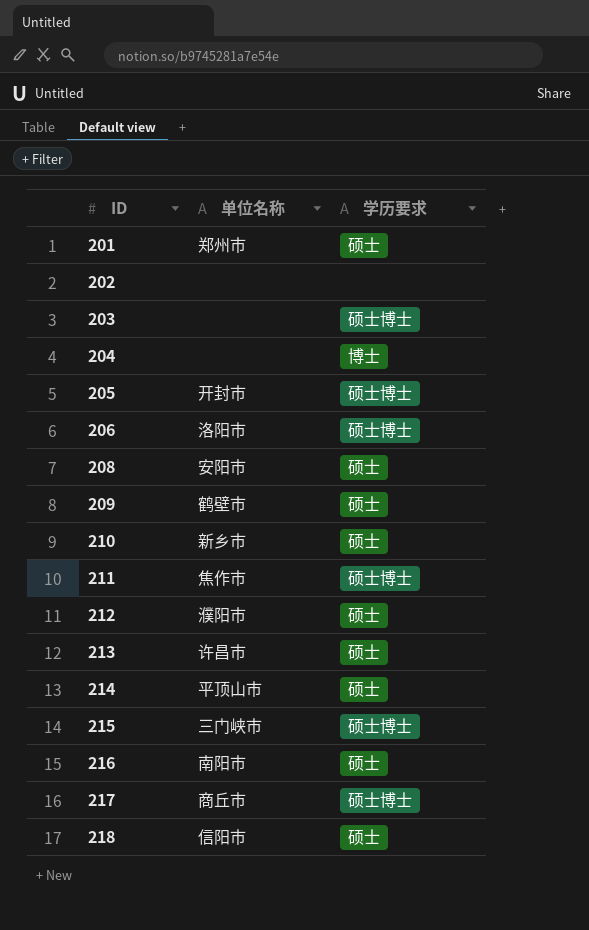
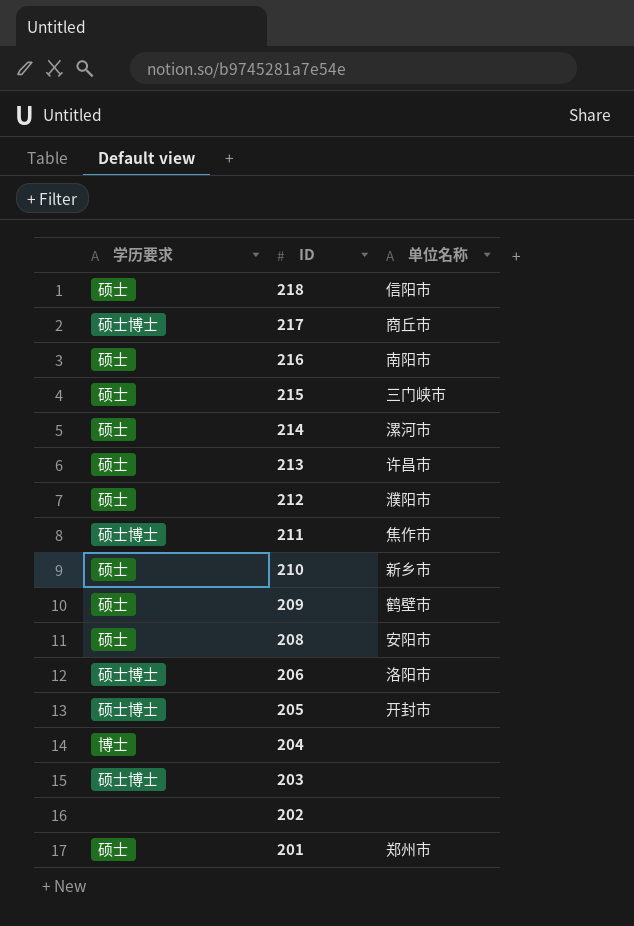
row order: ID ascending -> ID descending
column 学历要求 | position: 3 -> 1
215 | 学历要求: 硕士博士 -> 硕士
214 | 单位名称: 平顶山市 -> 漯河市

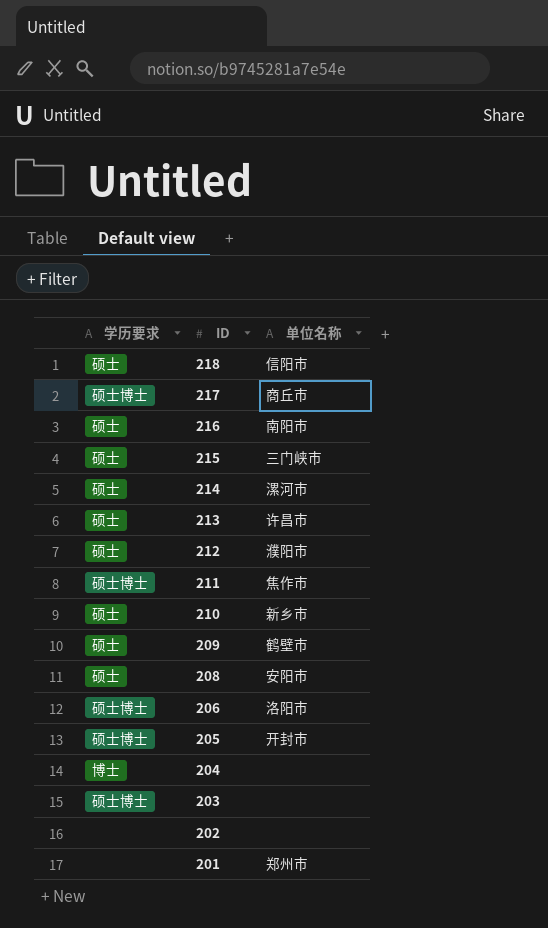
201 | 学历要求: 硕士 -> none

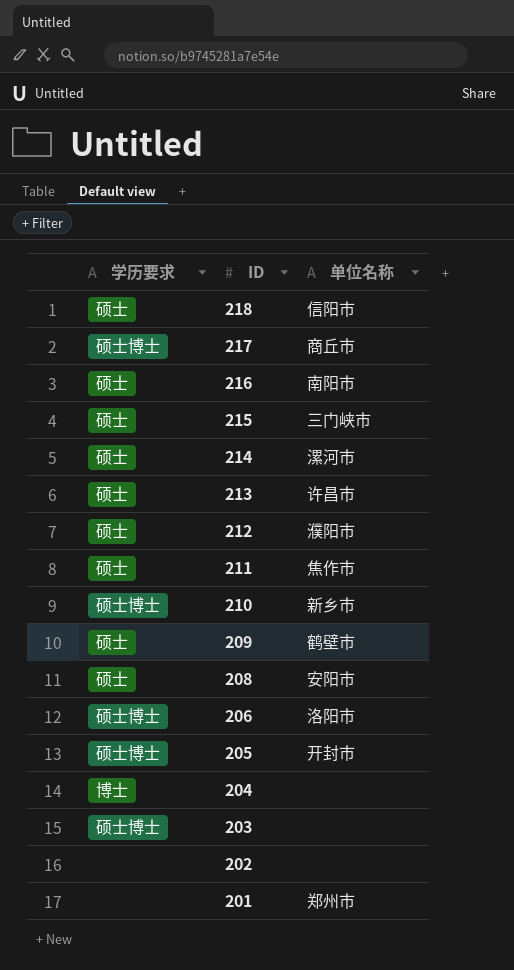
211 | 学历要求: 硕士博士 -> 硕士
210 | 学历要求: 硕士 -> 硕士博士

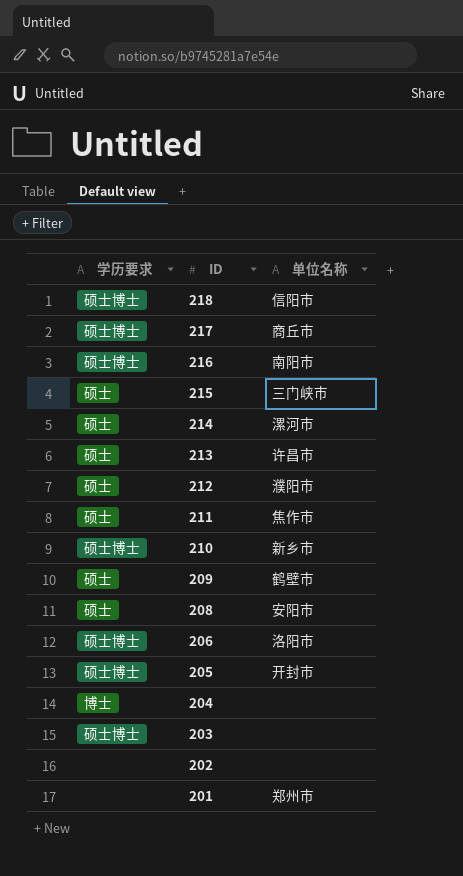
218 | 学历要求: 硕士 -> 硕士博士
216 | 学历要求: 硕士 -> 硕士博士

